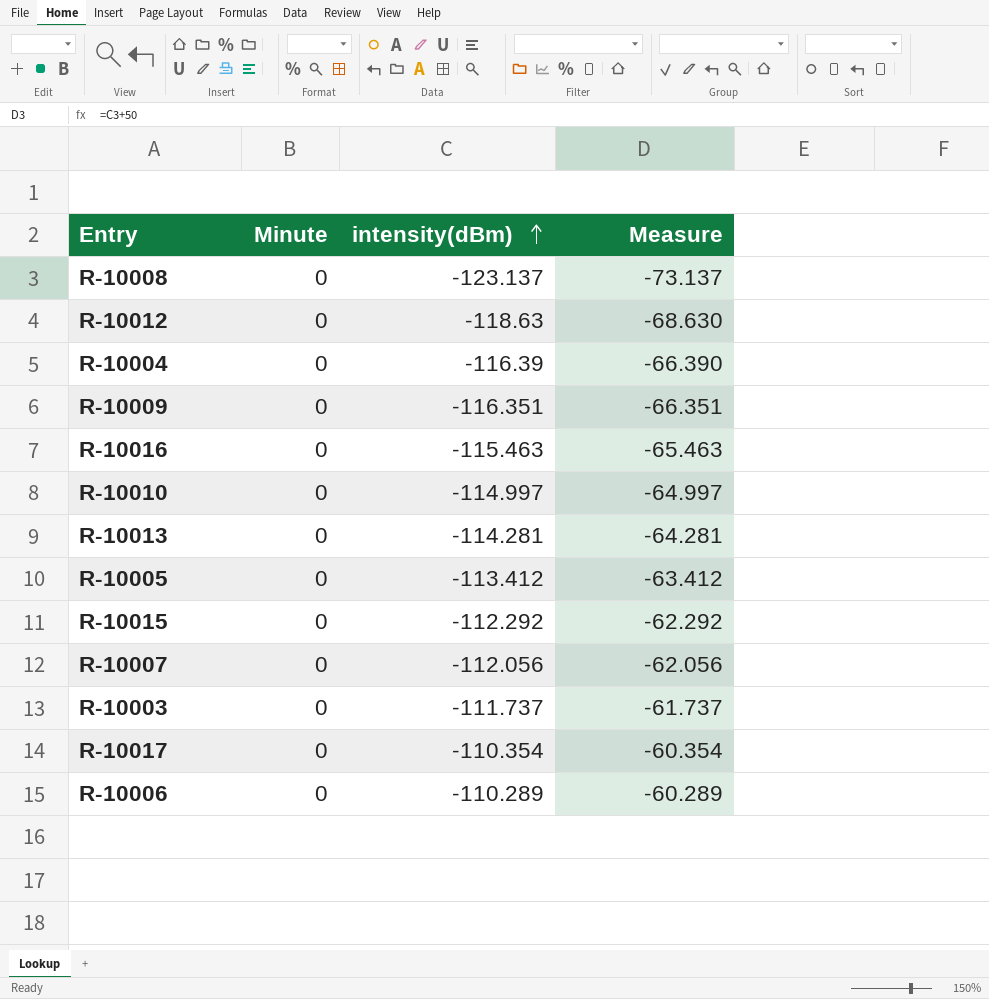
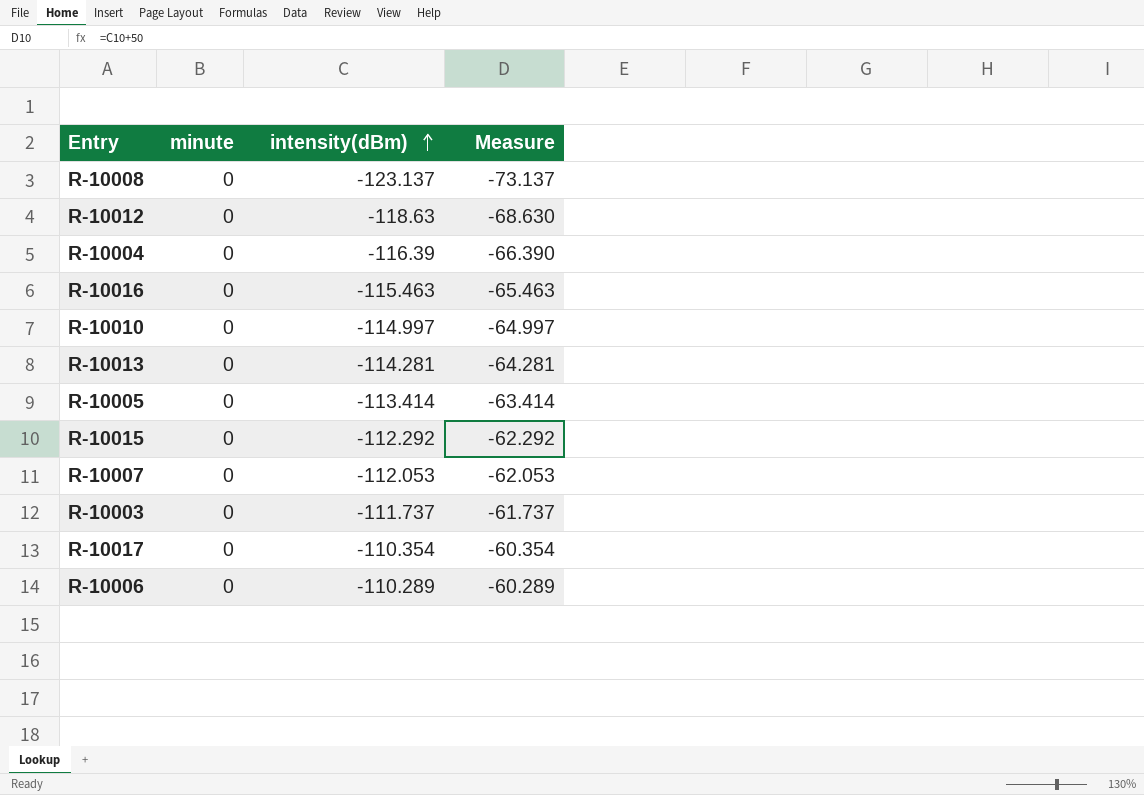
column name: Minute -> minute
row R-10009: 0 | -116.351 | -66.351 -> none
R-10005 | intensity(dBm): -113.412 -> -113.414
R-10005 | Measure: -63.412 -> -63.414
R-10007 | intensity(dBm): -112.056 -> -112.053
R-10007 | Measure: -62.056 -> -62.053

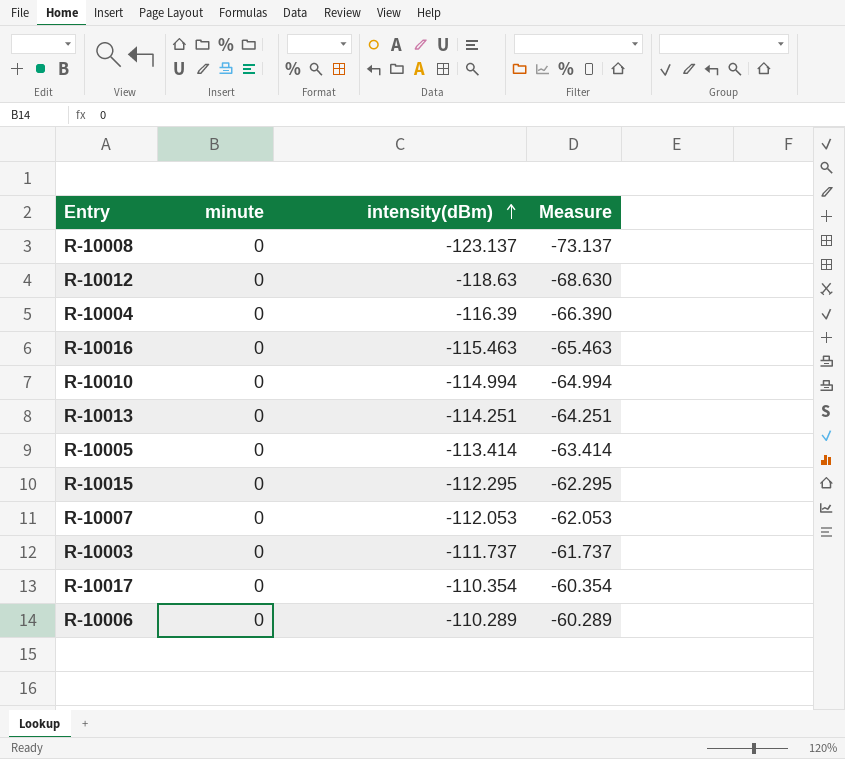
R-10010 | intensity(dBm): -114.997 -> -114.994
R-10010 | Measure: -64.997 -> -64.994
R-10013 | intensity(dBm): -114.281 -> -114.251
R-10013 | Measure: -64.281 -> -64.251
R-10015 | intensity(dBm): -112.292 -> -112.295
R-10015 | Measure: -62.292 -> -62.295

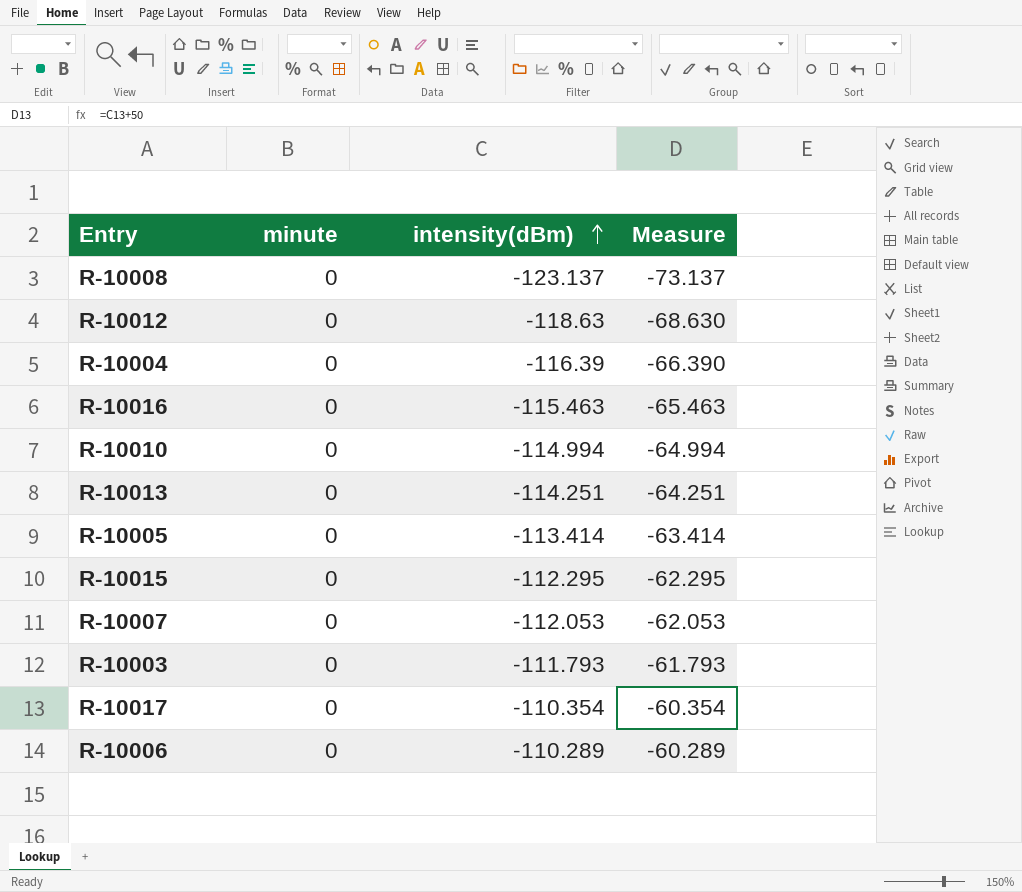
R-10003 | intensity(dBm): -111.737 -> -111.793
R-10003 | Measure: -61.737 -> -61.793

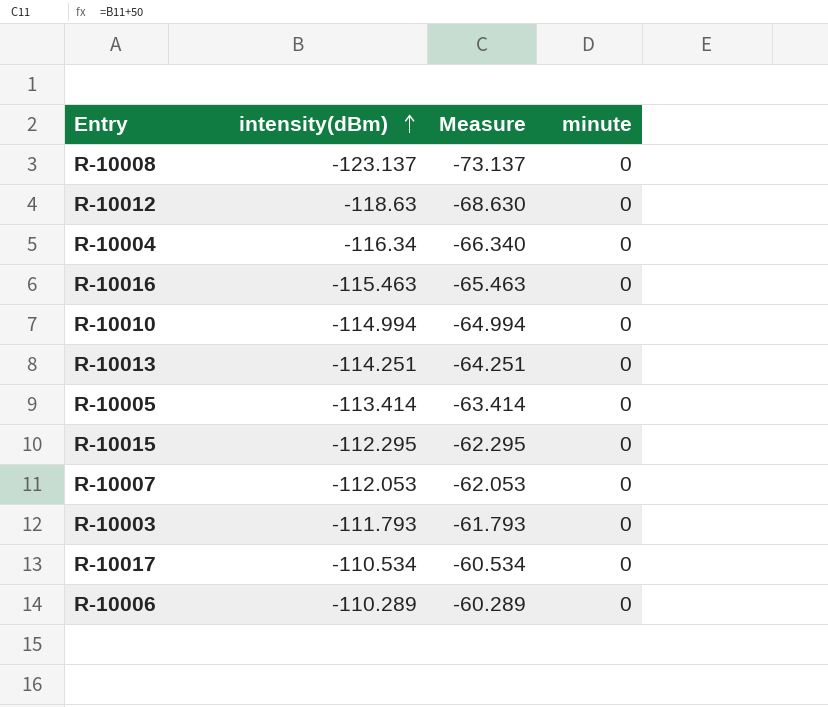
column minute | position: 2 -> 4
R-10004 | intensity(dBm): -116.39 -> -116.34
R-10004 | Measure: -66.390 -> -66.340
R-10017 | intensity(dBm): -110.354 -> -110.534
R-10017 | Measure: -60.354 -> -60.534

